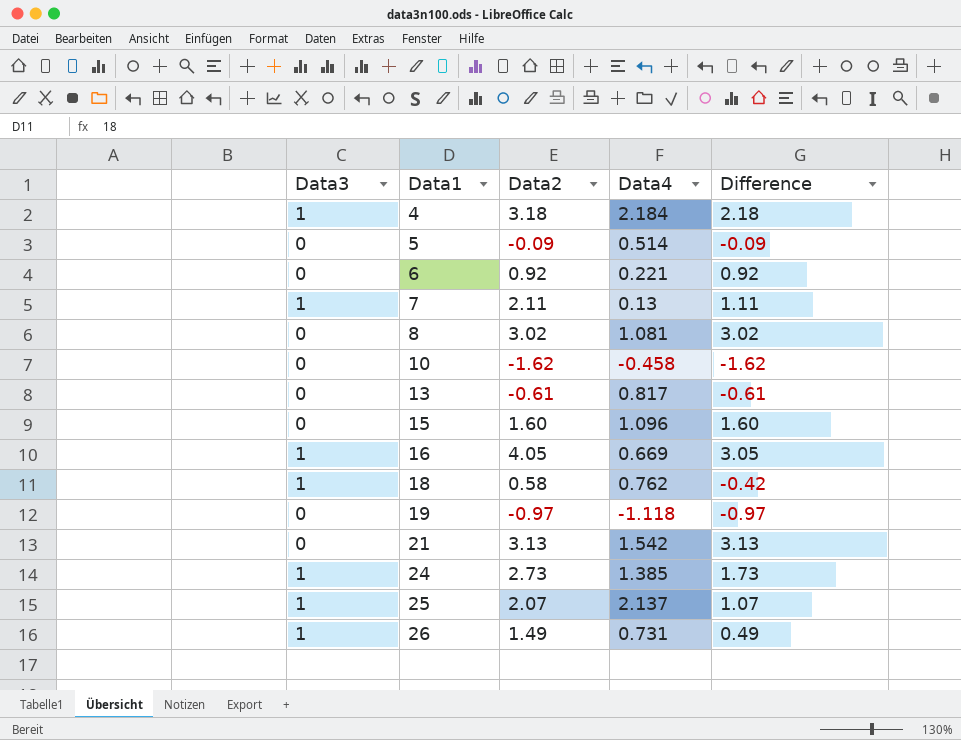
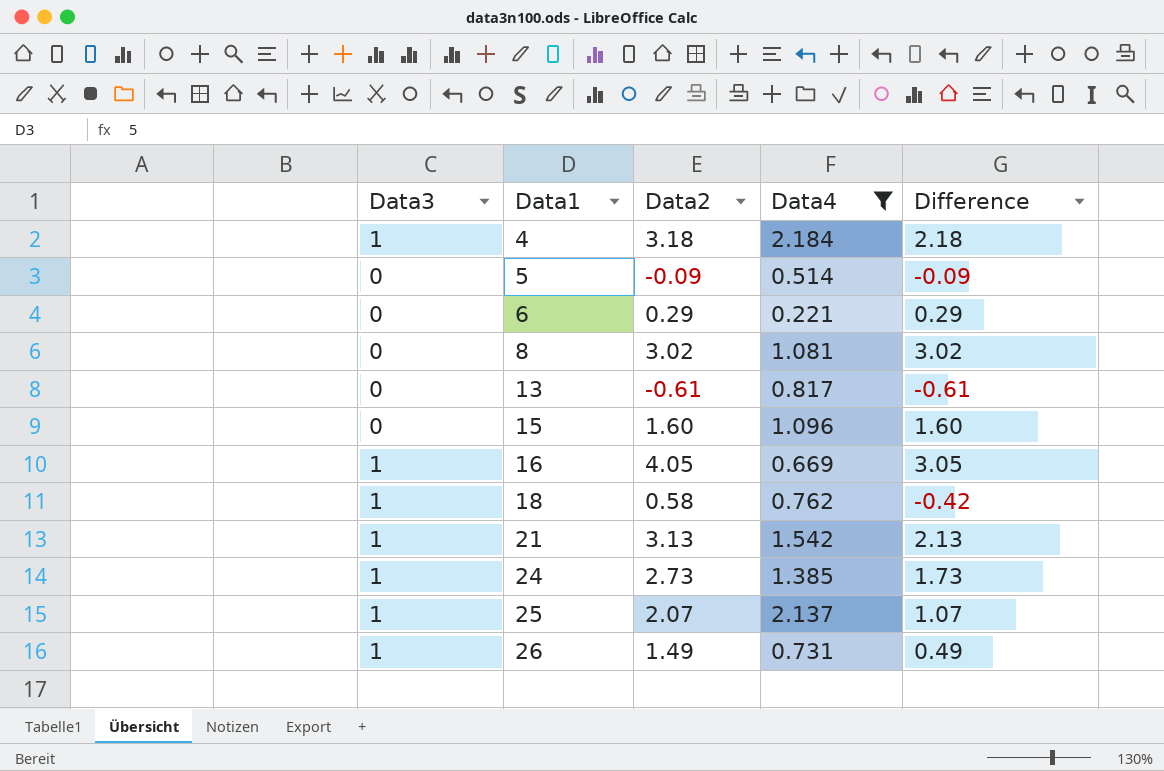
filter: none -> Data4 >= 0.221
6 | Data2: 0.92 -> 0.29
6 | Difference: 0.92 -> 0.29
21 | Data3: 0 -> 1
21 | Difference: 3.13 -> 2.13

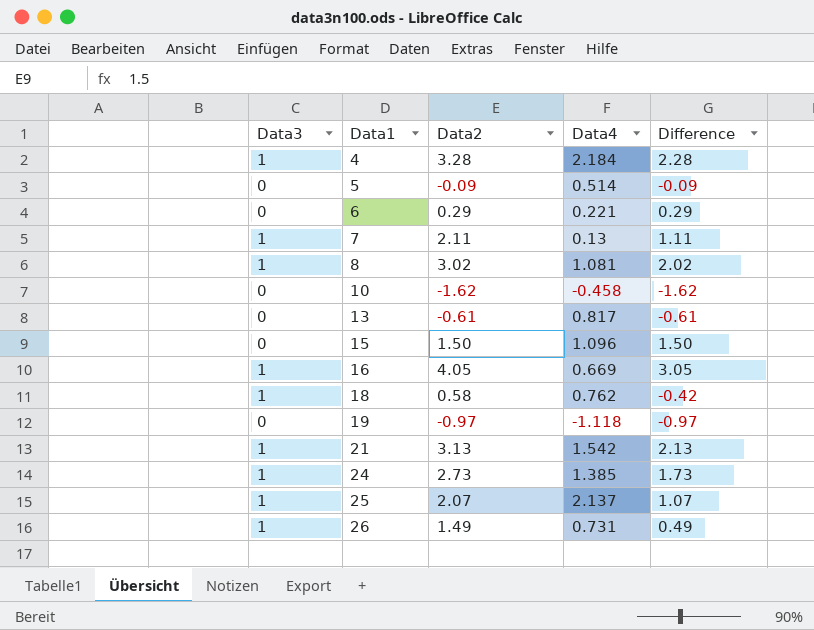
filter: Data4 >= 0.221 -> none
4 | Data2: 3.18 -> 3.28
4 | Difference: 2.18 -> 2.28
8 | Data3: 0 -> 1
8 | Difference: 3.02 -> 2.02
15 | Data2: 1.60 -> 1.50
15 | Difference: 1.60 -> 1.50

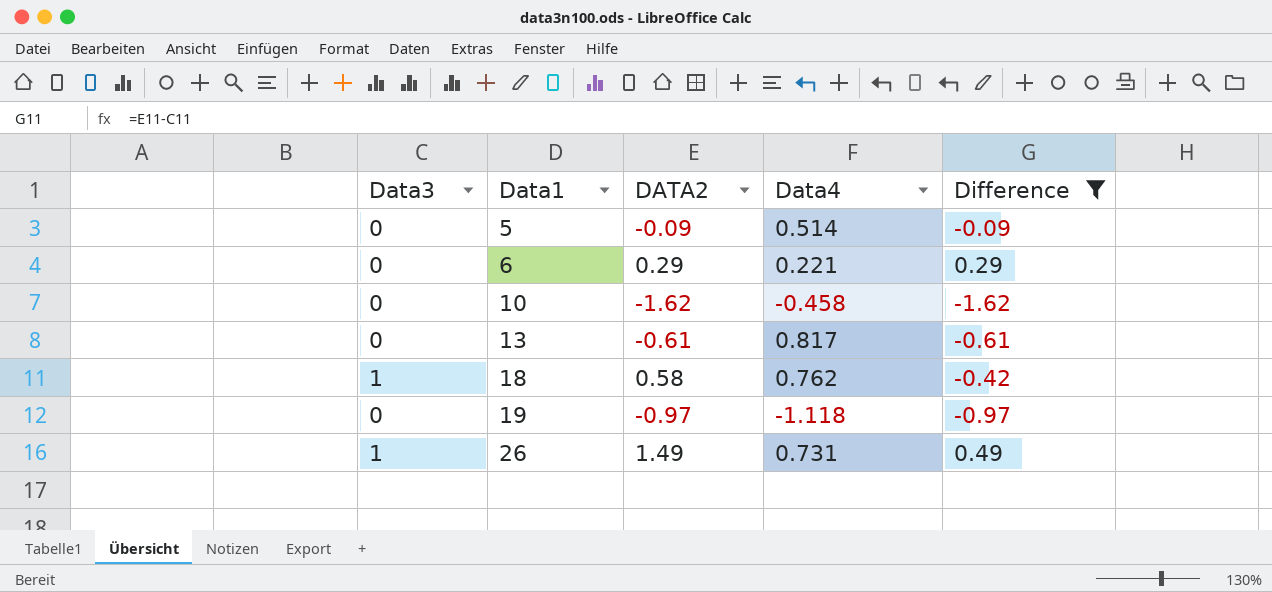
filter: none -> Difference <= 0.49
column name: Data2 -> DATA2

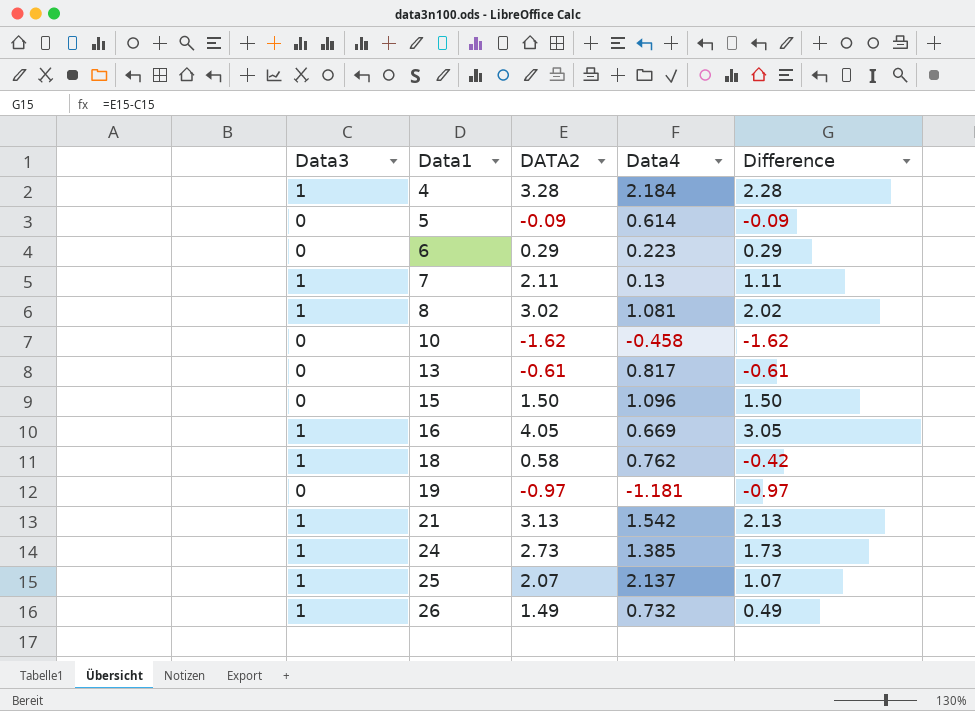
filter: Difference <= 0.49 -> none
5 | Data4: 0.514 -> 0.614
6 | Data4: 0.221 -> 0.223
19 | Data4: -1.118 -> -1.181
26 | Data4: 0.731 -> 0.732

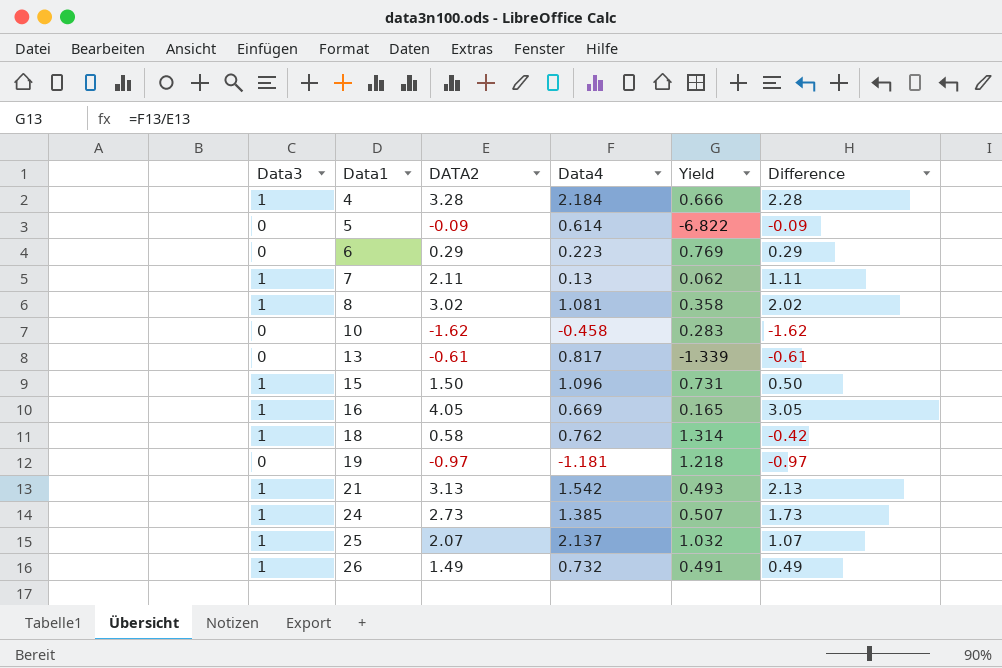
column Yield | formula: none -> [Data4] / [DATA2]
15 | Data3: 0 -> 1
15 | Difference: 1.50 -> 0.50

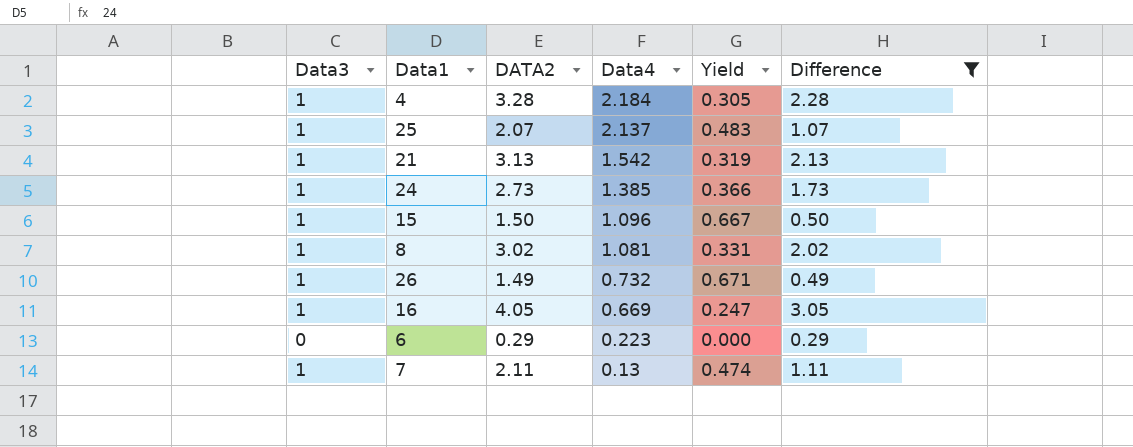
filter: none -> Difference >= 0.29
row order: Data1 ascending -> Data4 descending
column Yield | formula: [Data4] / [DATA2] -> [Data3] / [DATA2]

